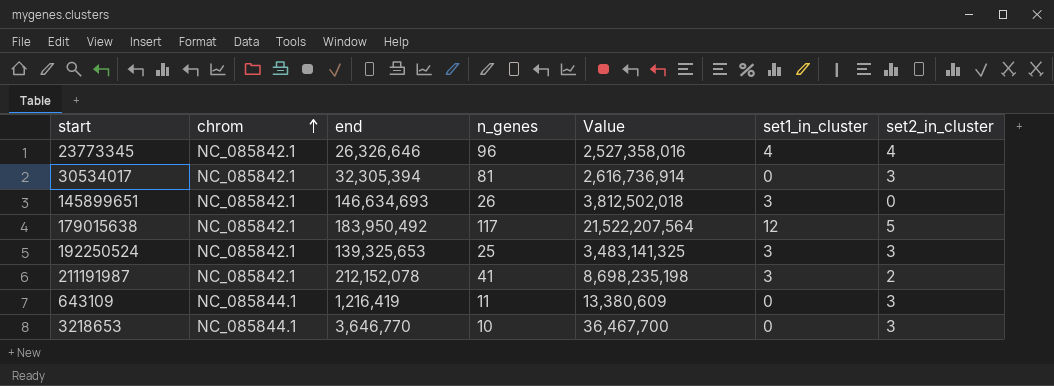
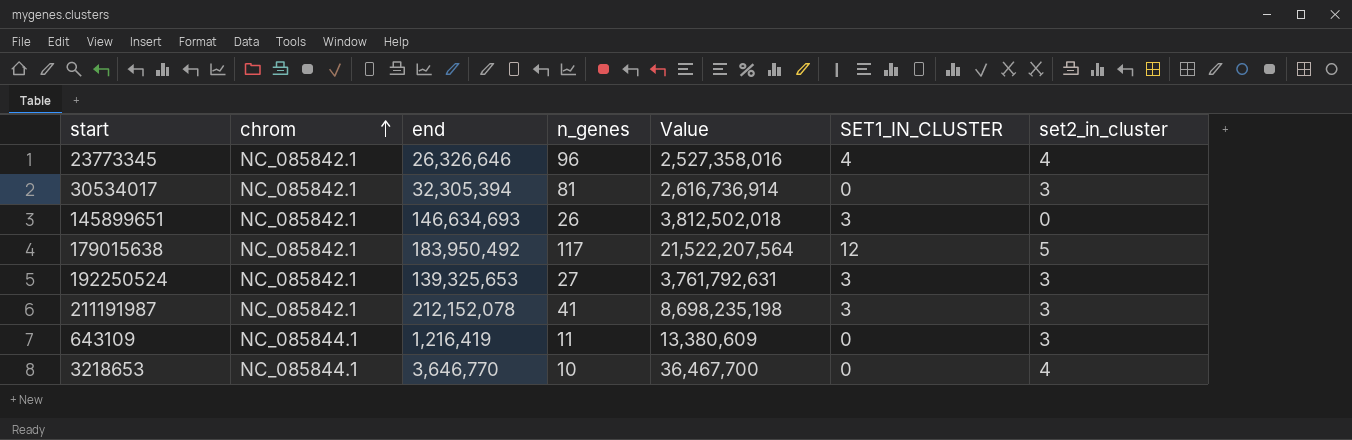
column name: set1_in_cluster -> SET1_IN_CLUSTER
192250524 | n_genes: 25 -> 27
192250524 | Value: 3,483,141,325 -> 3,761,792,631
211191987 | set2_in_cluster: 2 -> 3
3218653 | set2_in_cluster: 3 -> 4

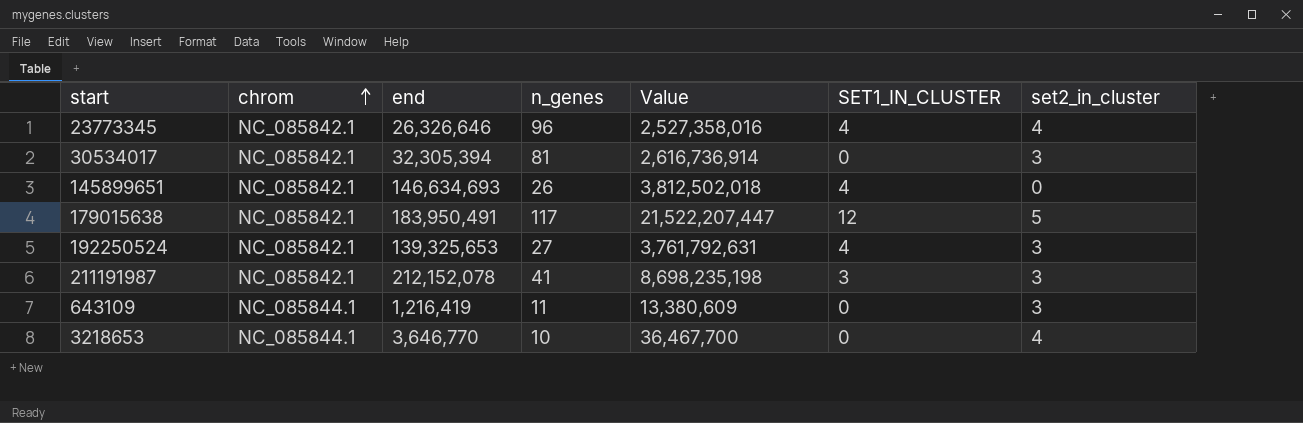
145899651 | SET1_IN_CLUSTER: 3 -> 4
179015638 | end: 183,950,492 -> 183,950,491
179015638 | Value: 21,522,207,564 -> 21,522,207,447
192250524 | SET1_IN_CLUSTER: 3 -> 4

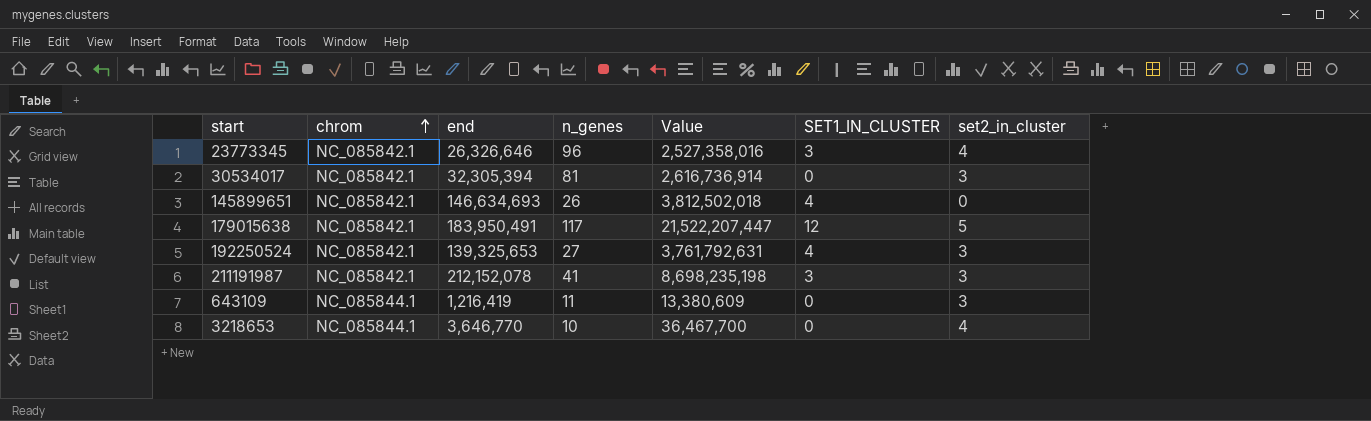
23773345 | SET1_IN_CLUSTER: 4 -> 3

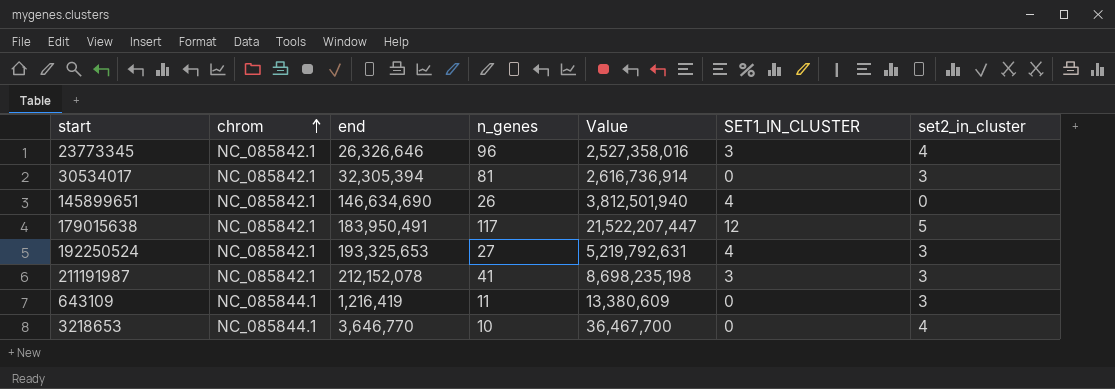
145899651 | end: 146,634,693 -> 146,634,690
145899651 | Value: 3,812,502,018 -> 3,812,501,940
192250524 | end: 139,325,653 -> 193,325,653
192250524 | Value: 3,761,792,631 -> 5,219,792,631

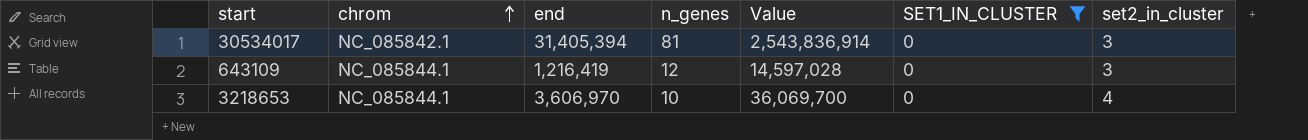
filter: none -> SET1_IN_CLUSTER = 0
30534017 | end: 32,305,394 -> 31,405,394
30534017 | Value: 2,616,736,914 -> 2,543,836,914
643109 | n_genes: 11 -> 12
643109 | Value: 13,380,609 -> 14,597,028
3218653 | end: 3,646,770 -> 3,606,970
3218653 | Value: 36,467,700 -> 36,069,700

